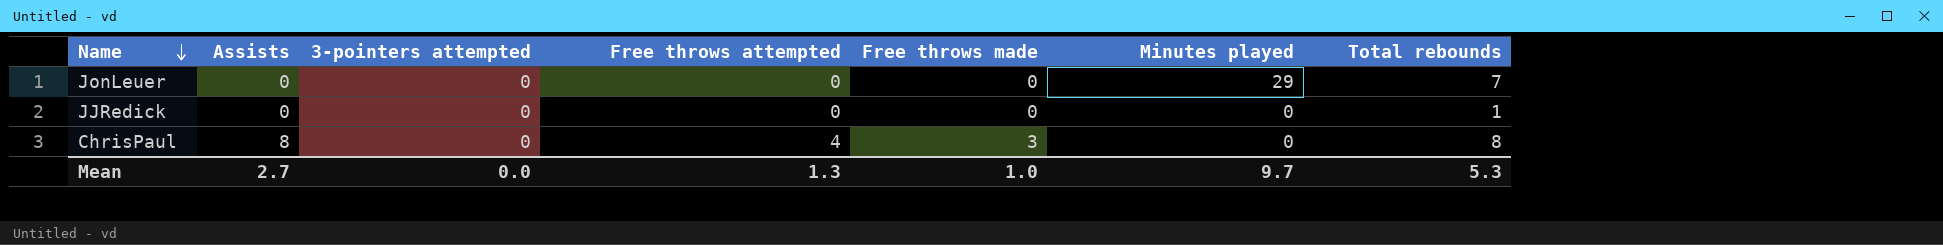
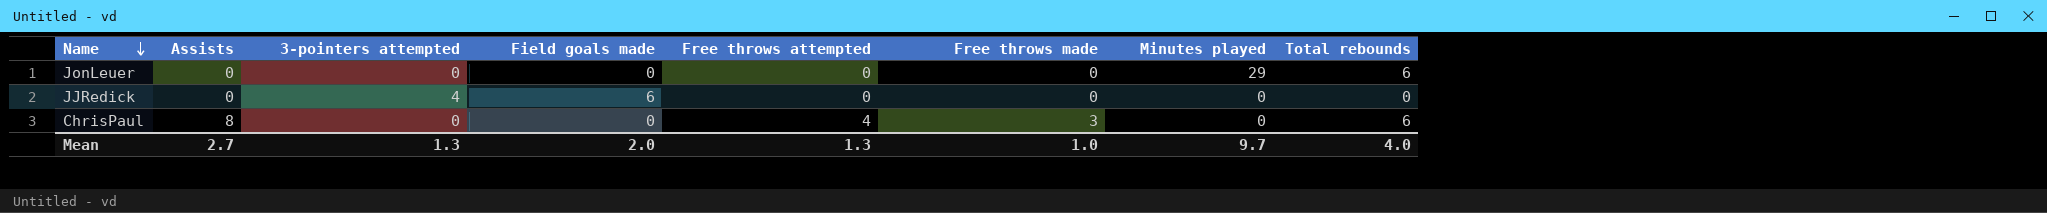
column Field goals made | position: none -> 4
JonLeuer | Total rebounds: 7 -> 6
JJRedick | 3-pointers attempted: 0 -> 4
JJRedick | Total rebounds: 1 -> 0
ChrisPaul | Total rebounds: 8 -> 6
Mean | 3-pointers attempted: 0.0 -> 1.3
Mean | Total rebounds: 5.3 -> 4.0

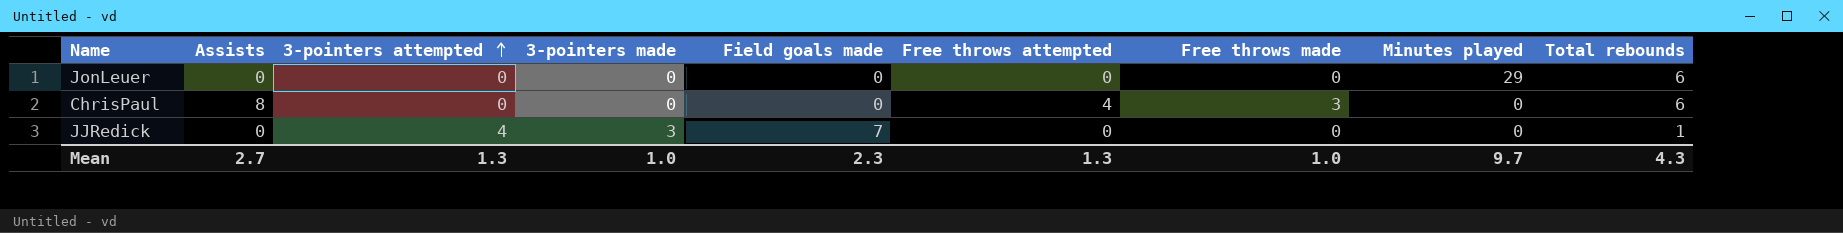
row order: Name descending -> 3-pointers attempted ascending
column 3-pointers made | position: none -> 4
JJRedick | Field goals made: 6 -> 7
JJRedick | Total rebounds: 0 -> 1
Mean | Field goals made: 2.0 -> 2.3
Mean | Total rebounds: 4.0 -> 4.3

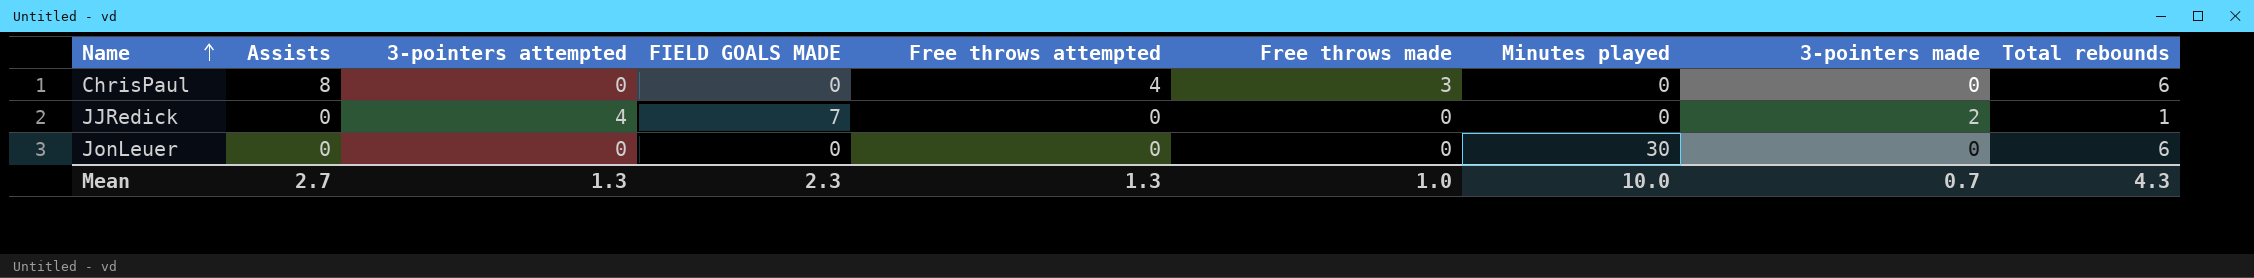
row order: 3-pointers attempted ascending -> Name ascending
column name: Field goals made -> FIELD GOALS MADE
column 3-pointers made | position: 4 -> 8
JJRedick | 3-pointers made: 3 -> 2
JonLeuer | Minutes played: 29 -> 30
Mean | Minutes played: 9.7 -> 10.0
Mean | 3-pointers made: 1.0 -> 0.7

